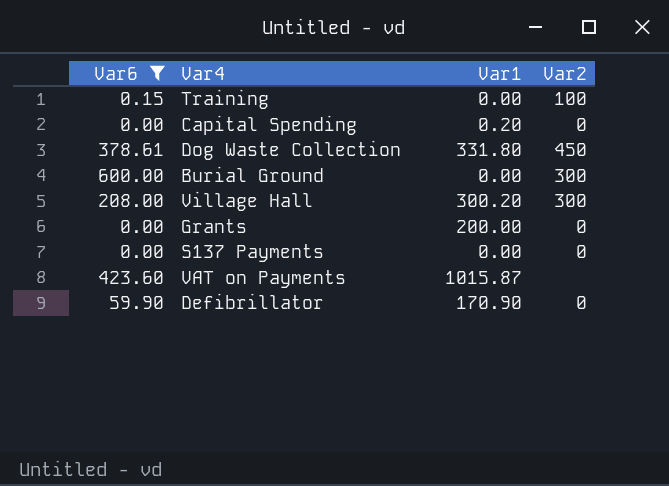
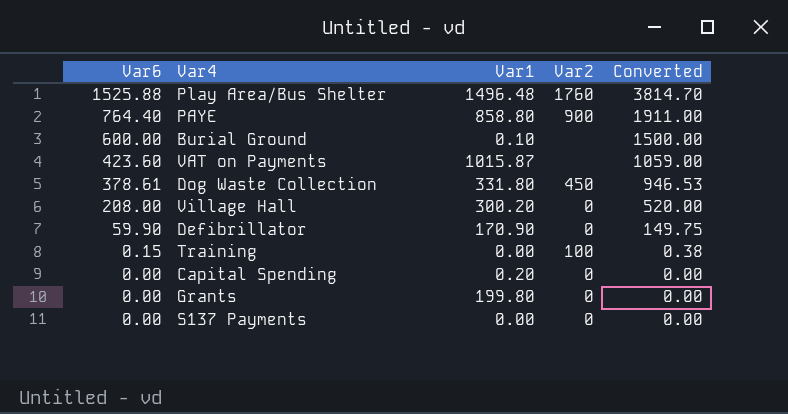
filter: Var6 <= 600.00 -> none
row order: none -> Var6 descending
column Converted | formula: none -> [Var6] * 2.5
Burial Ground | Var1: 0.00 -> 0.10
Burial Ground | Var2: 300 -> none
Village Hall | Var2: 300 -> 0
Grants | Var1: 200.00 -> 199.80

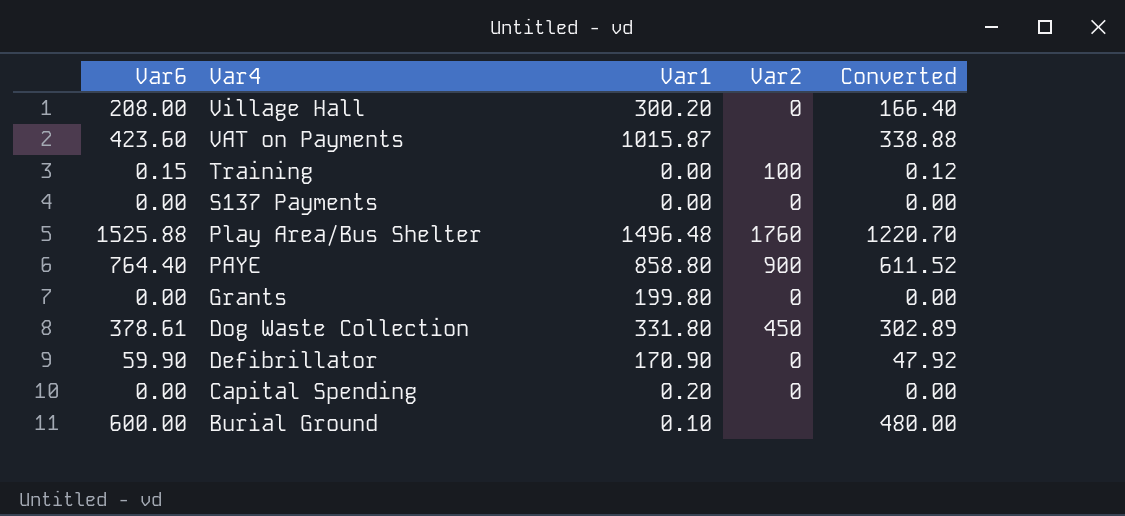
row order: Var6 descending -> Var4 descending
column Converted | formula: [Var6] * 2.5 -> [Var6] * 0.8

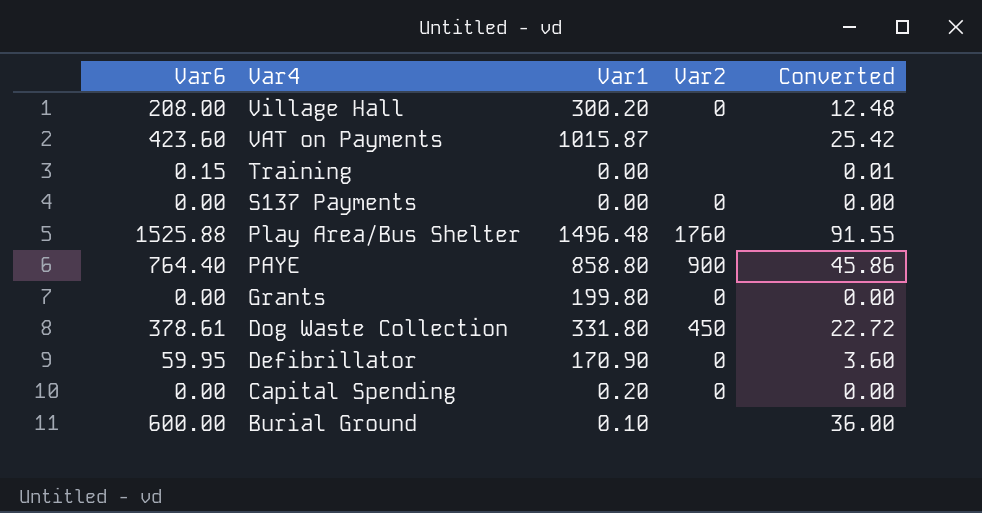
column Converted | formula: [Var6] * 0.8 -> [Var6] * 0.06
Training | Var2: 100 -> none
Defibrillator | Var6: 59.90 -> 59.95

